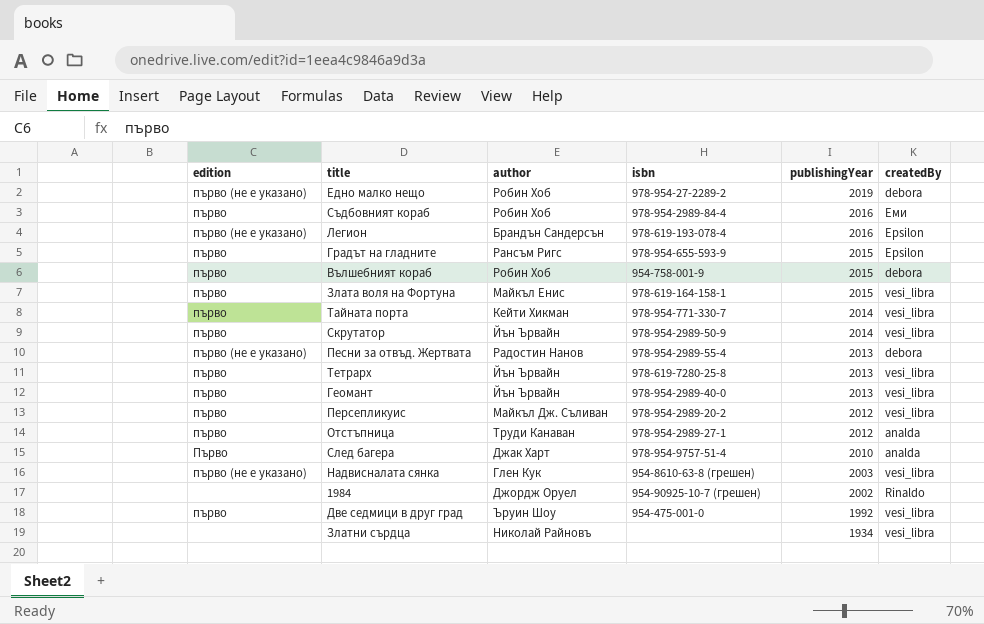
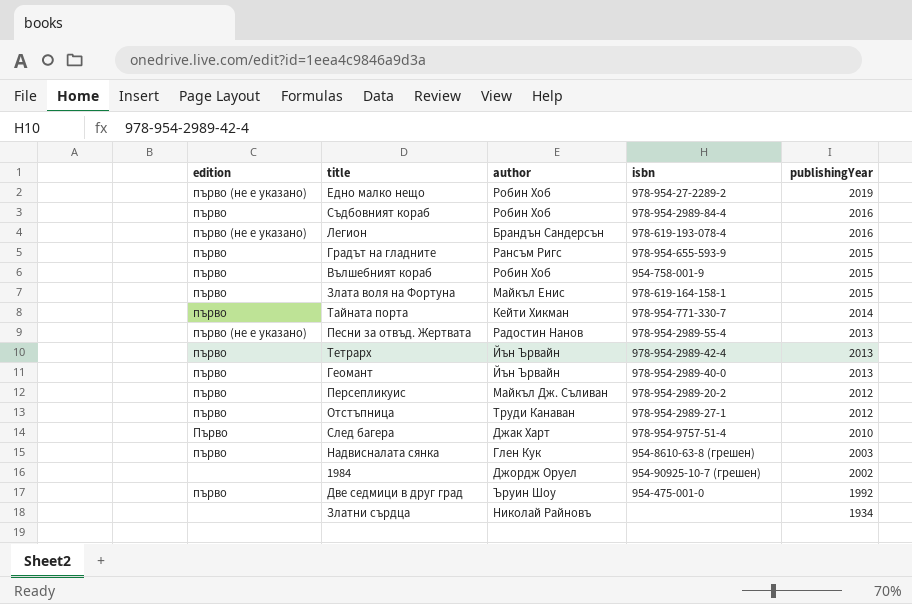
column createdBy | position: 6 -> none
row Скрутатор: първо | Йън Ървайн | 978-954-2989-50-9 | 2014 | vesi_libra -> none
Тетрарх | isbn: 978-619-7280-25-8 -> 978-954-2989-42-4
Надвисналата сянка | edition: първо (не е указано) -> първо

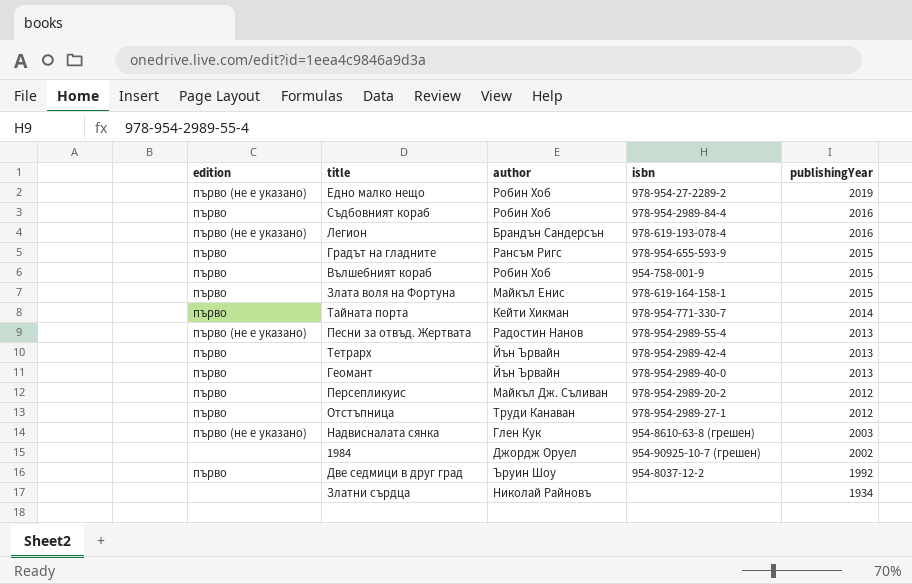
row След багера: Първо | Джак Харт | 978-954-9757-51-4 | 2010 -> none
Надвисналата сянка | edition: първо -> първо (не е указано)
Две седмици в друг град | isbn: 954-475-001-0 -> 954-8037-12-2

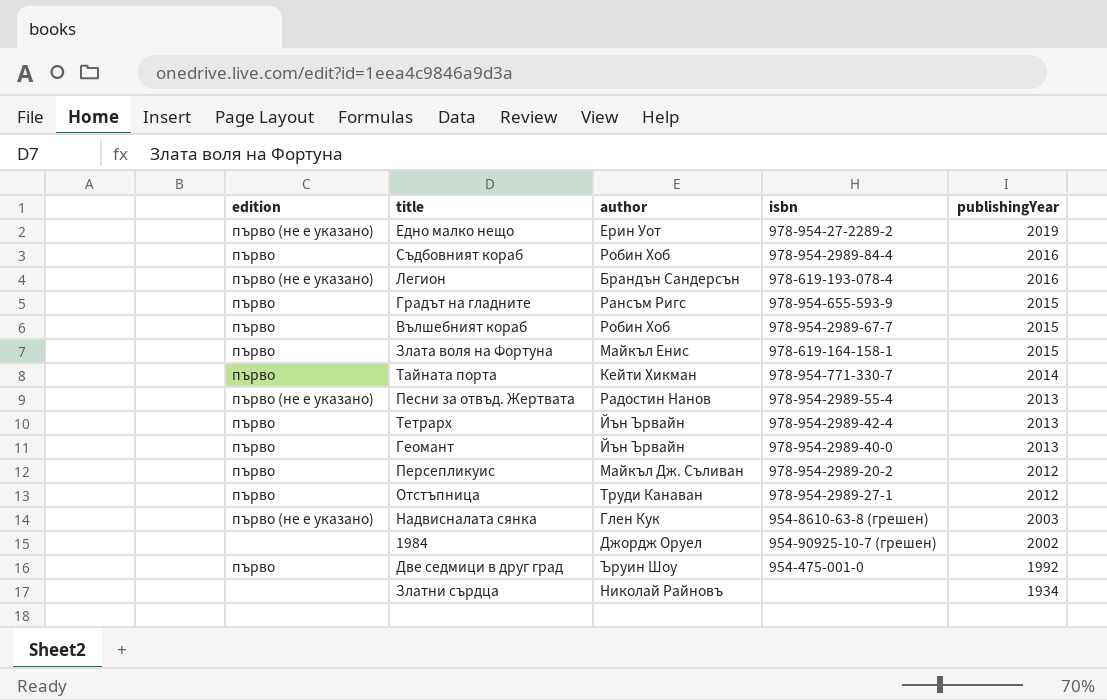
Едно малко нещо | author: Робин Хоб -> Ерин Уот
Вълшебният кораб | isbn: 954-758-001-9 -> 978-954-2989-67-7
Две седмици в друг град | isbn: 954-8037-12-2 -> 954-475-001-0

